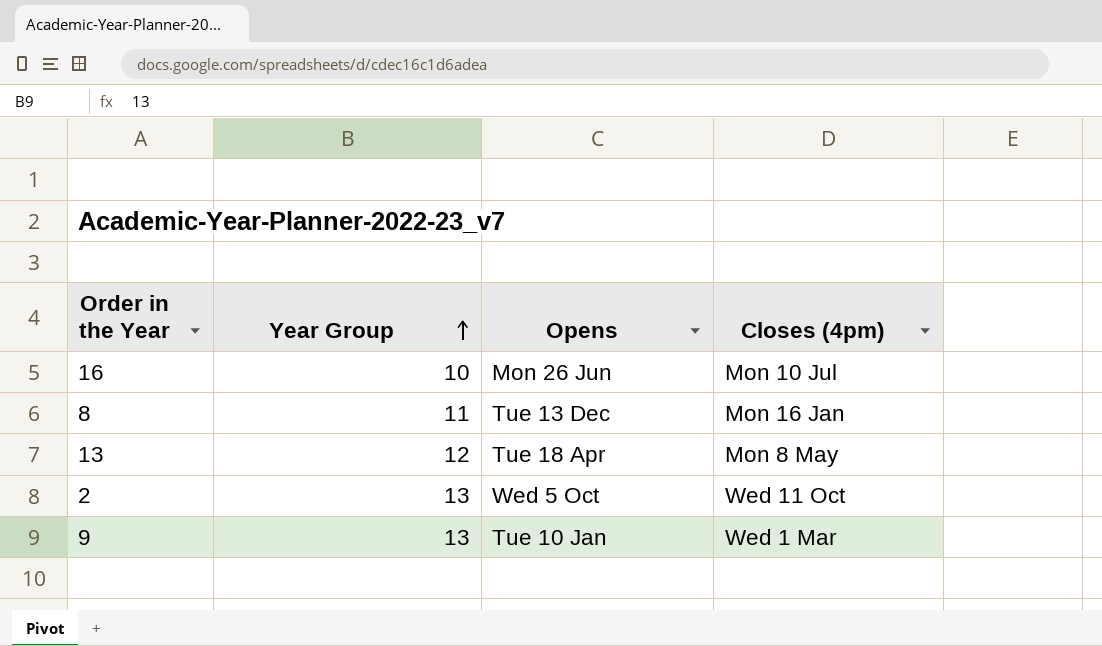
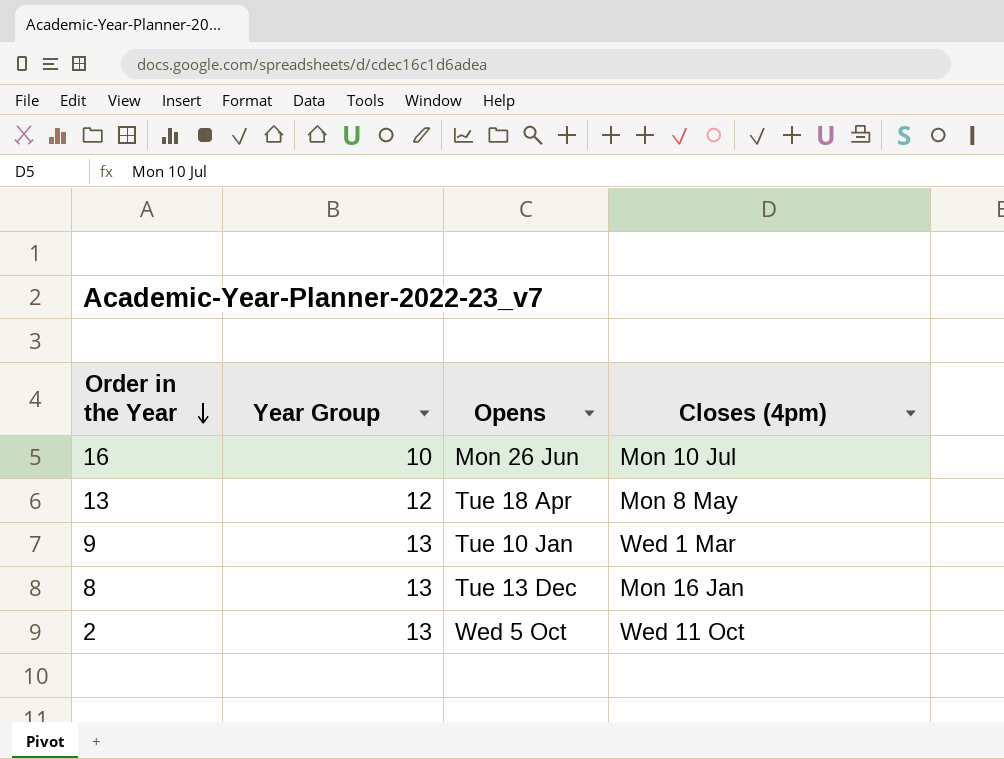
row order: Year Group ascending -> Order in the Year descending
8 | Year Group: 11 -> 13

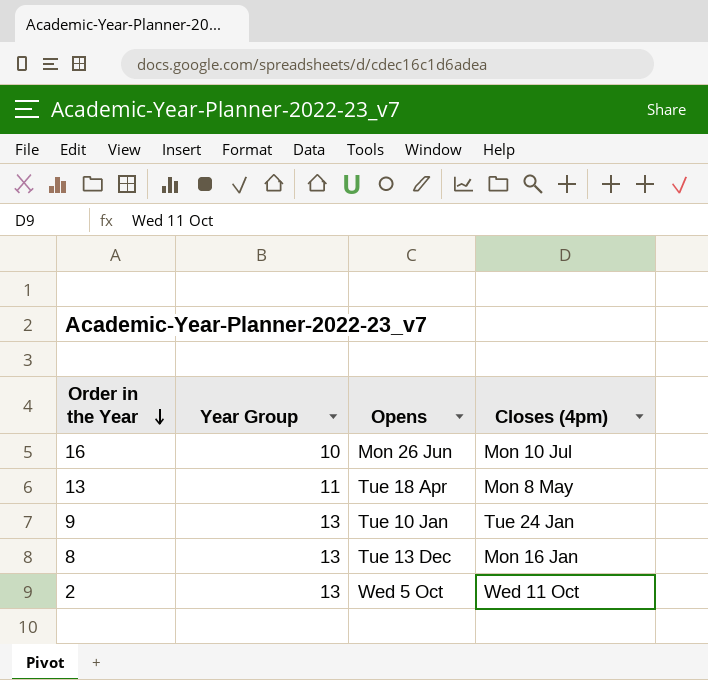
13 | Year Group: 12 -> 11
9 | Closes (4pm): Wed 1 Mar -> Tue 24 Jan

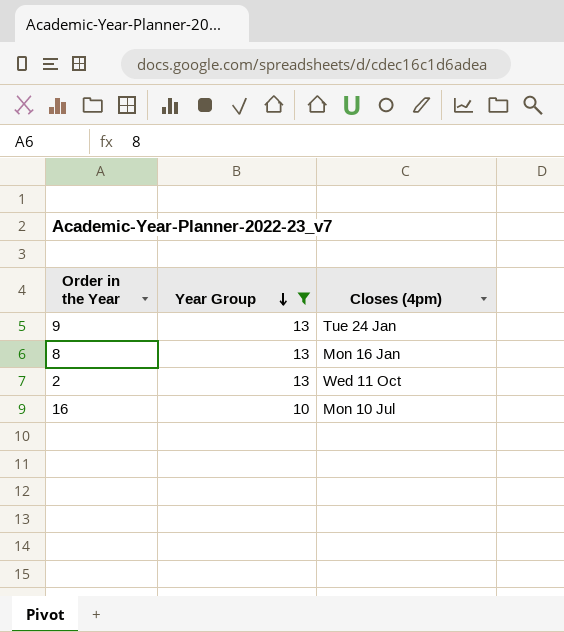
filter: none -> Year Group != 11
row order: Order in the Year descending -> Year Group descending
column Opens | position: 3 -> none

